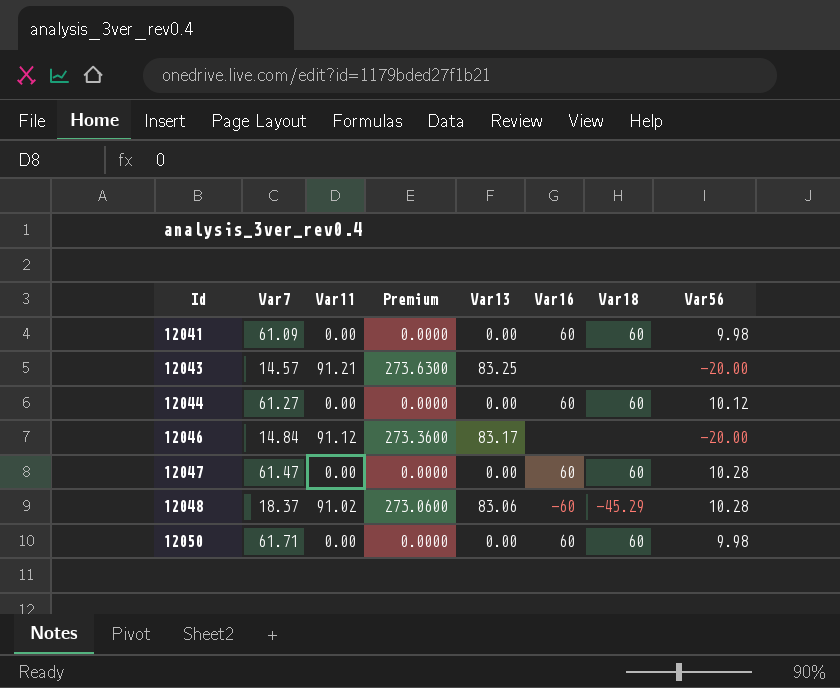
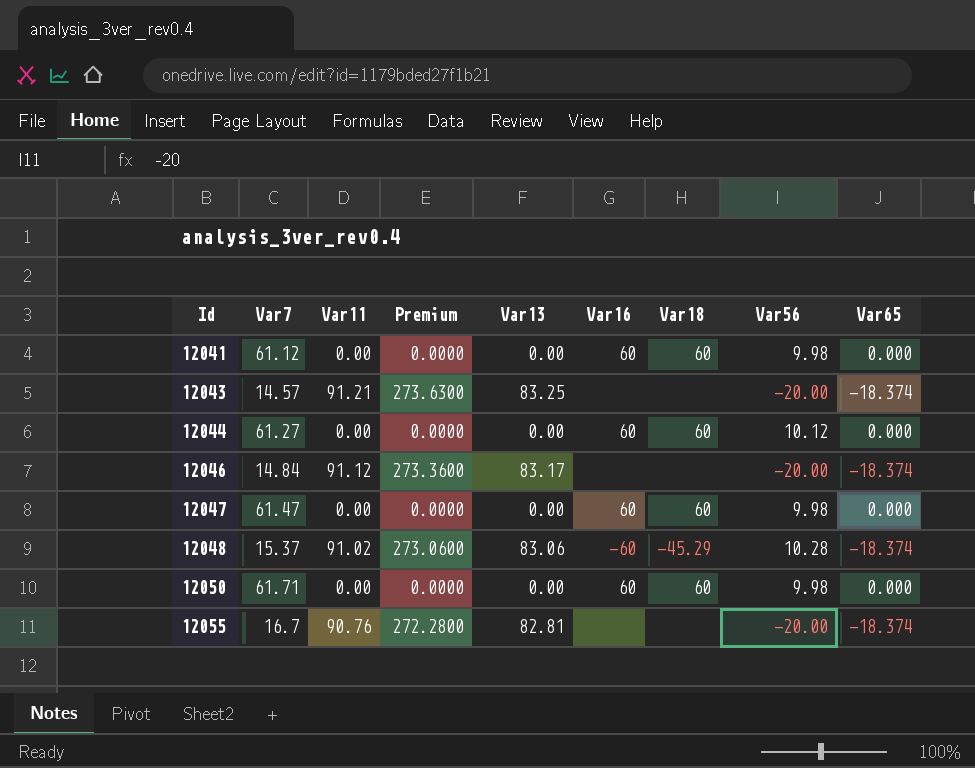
column Var65 | position: none -> 9
12041 | Var7: 61.09 -> 61.12
12047 | Var56: 10.28 -> 9.98
12048 | Var7: 18.37 -> 15.37
row 12055: none -> 16.7 | 90.76 | 272.2800 | 82.81 | none | none | -20.00 | -18.374

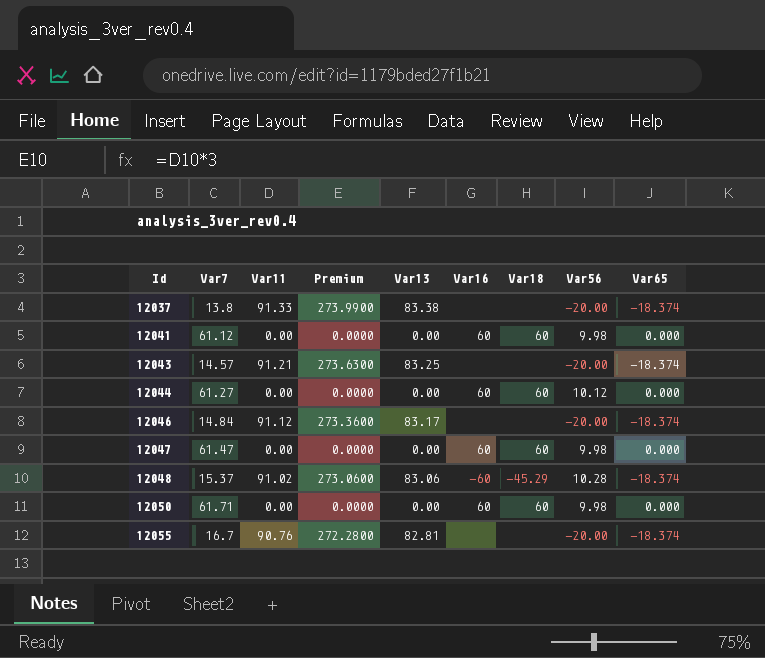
row 12037: none -> 13.8 | 91.33 | 273.9900 | 83.38 | none | none | -20.00 | -18.374

